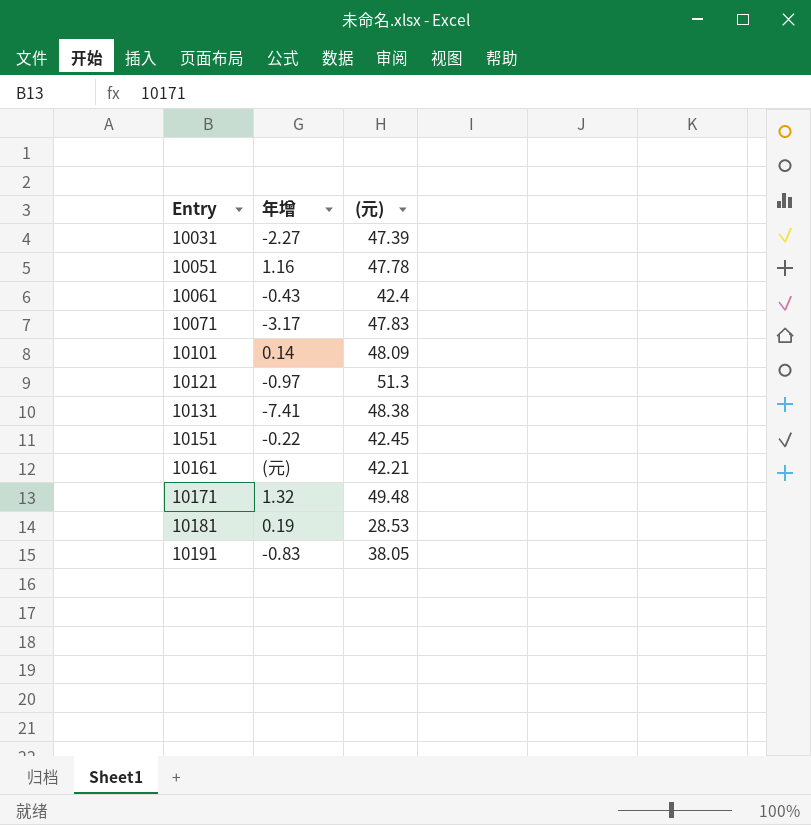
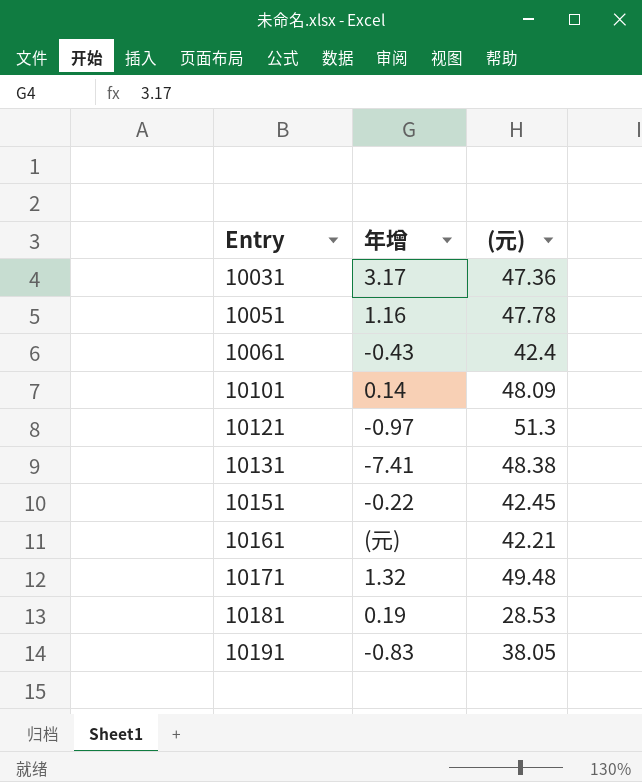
row 10071: -3.17 | 47.83 -> none
10031 | 年增: -2.27 -> 3.17
10031 | (元): 47.39 -> 47.36

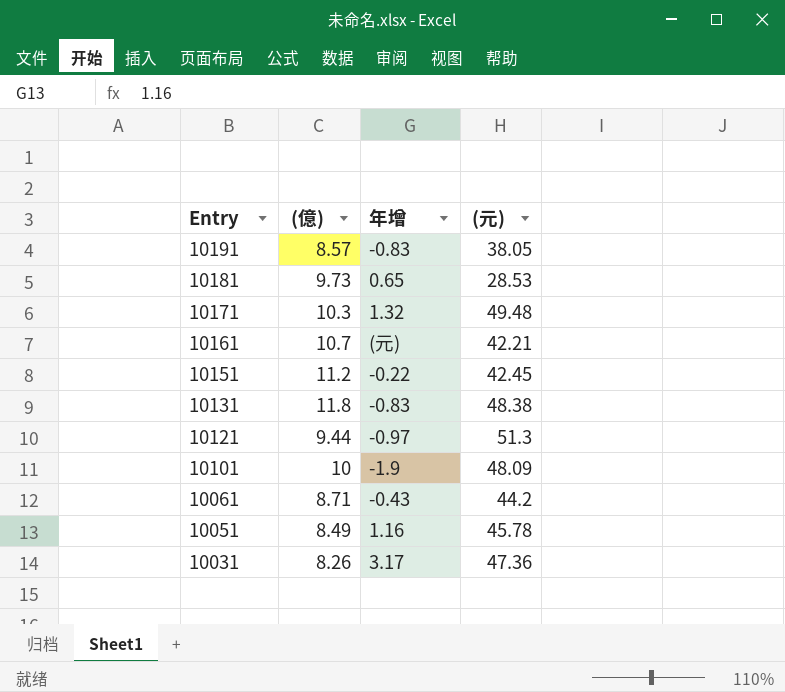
row order: Entry ascending -> Entry descending
column (億) | position: none -> 2
10181 | 年增: 0.19 -> 0.65
10131 | 年增: -7.41 -> -0.83
10101 | 年增: 0.14 -> -1.9
10061 | (元): 42.4 -> 44.2
10051 | (元): 47.78 -> 45.78

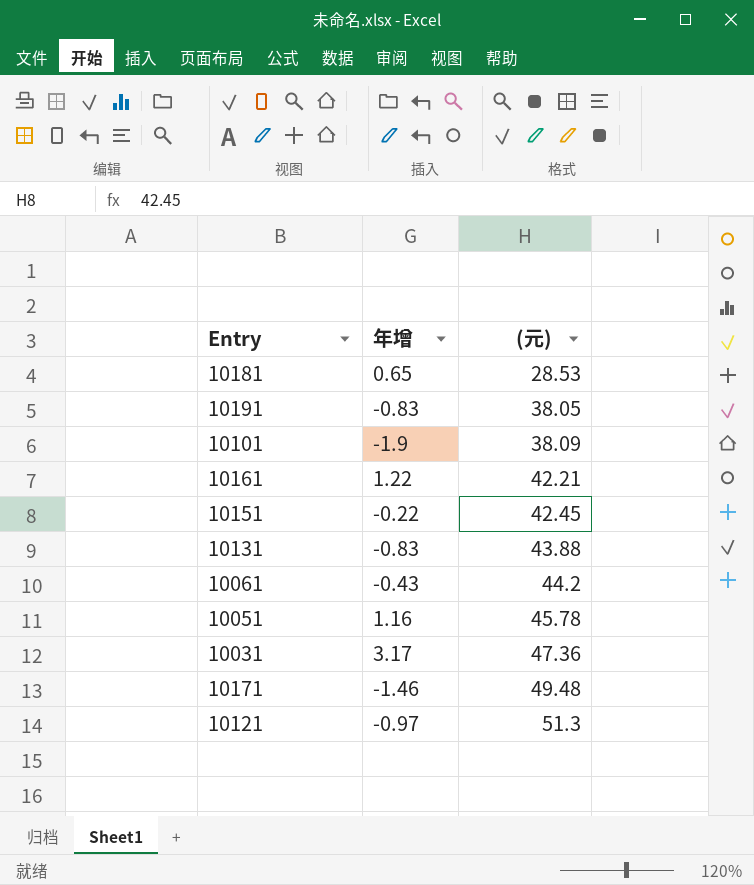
row order: Entry descending -> (元) ascending
column (億) | position: 2 -> none
10101 | (元): 48.09 -> 38.09
10161 | 年增: (元) -> 1.22
10131 | (元): 48.38 -> 43.88
10171 | 年增: 1.32 -> -1.46

